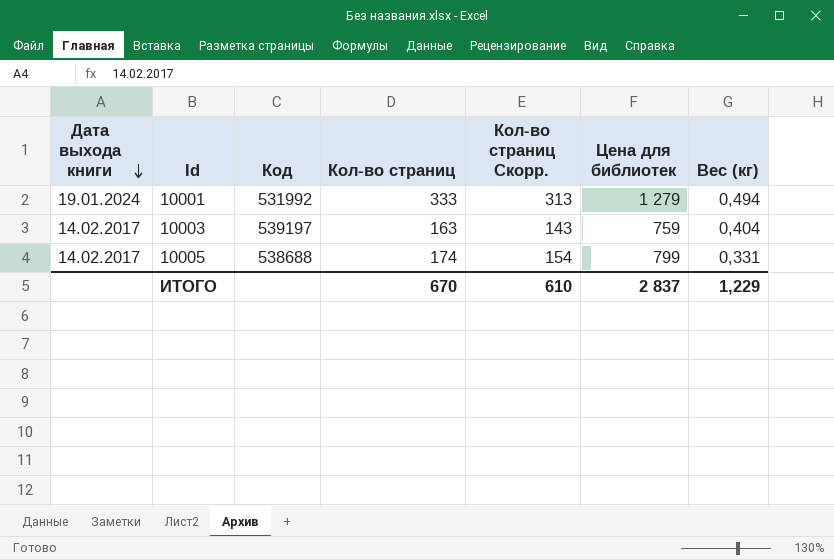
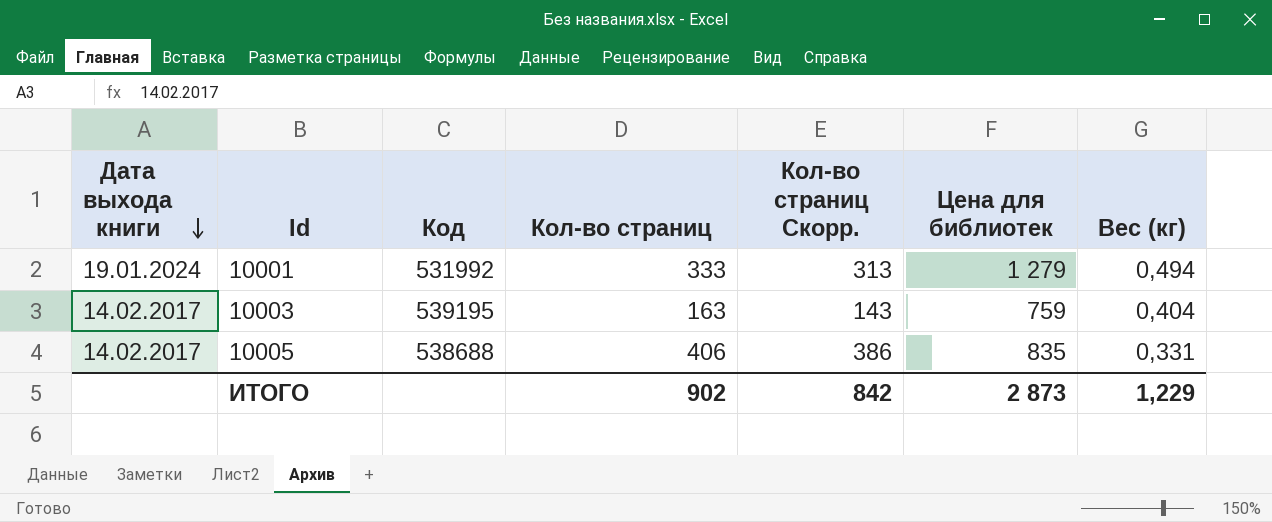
10003 | Код: 539197 -> 539195
10005 | Кол-во страниц: 174 -> 406
10005 | Кол-во страниц Скорр.: 154 -> 386
10005 | Цена для библиотек: 799 -> 835
ИТОГО | Кол-во страниц: 670 -> 902
ИТОГО | Кол-во страниц Скорр.: 610 -> 842
ИТОГО | Цена для библиотек: 2 837 -> 2 873

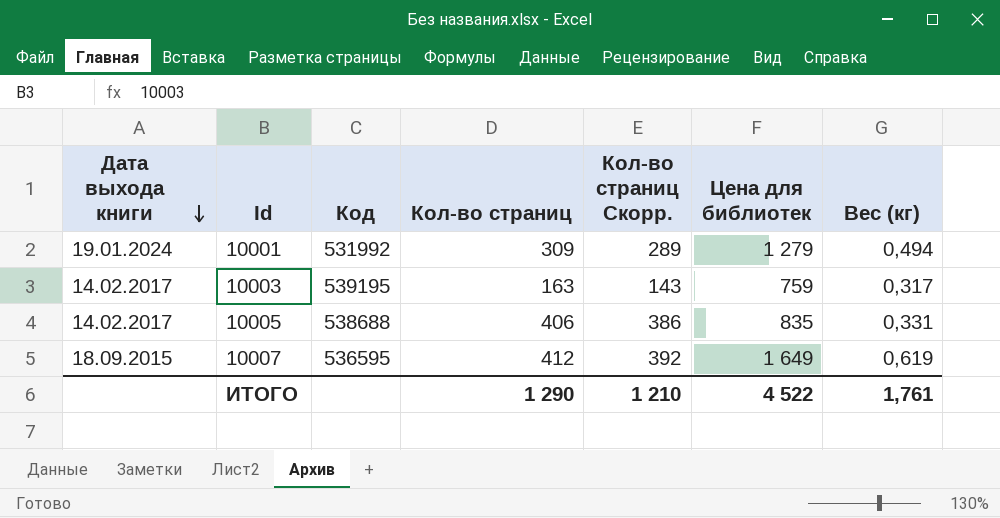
10001 | Кол-во страниц: 333 -> 309
10001 | Кол-во страниц Скорр.: 313 -> 289
10003 | Вес (кг): 0,404 -> 0,317
row 10007: none -> 18.09.2015 | 536595 | 412 | 392 | 1 649 | 0,619
ИТОГО | Кол-во страниц: 902 -> 1 290
ИТОГО | Кол-во страниц Скорр.: 842 -> 1 210
ИТОГО | Цена для библиотек: 2 873 -> 4 522
ИТОГО | Вес (кг): 1,229 -> 1,761

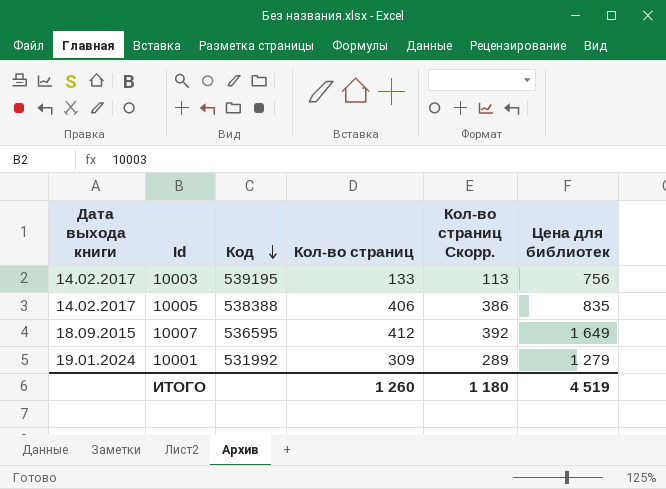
row order: Дата выхода книги descending -> Код descending
column Вес (кг) | position: 7 -> none
10003 | Кол-во страниц: 163 -> 133
10003 | Кол-во страниц Скорр.: 143 -> 113
10003 | Цена для библиотек: 759 -> 756
10005 | Код: 538688 -> 538388
ИТОГО | Кол-во страниц: 1 290 -> 1 260
ИТОГО | Кол-во страниц Скорр.: 1 210 -> 1 180
ИТОГО | Цена для библиотек: 4 522 -> 4 519

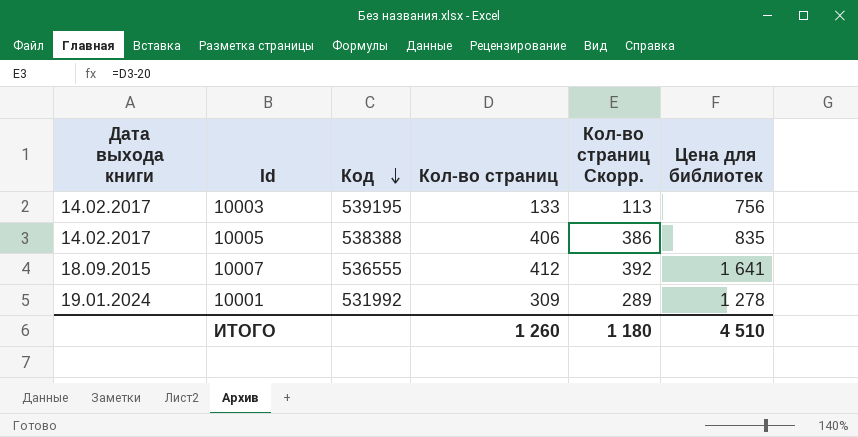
10007 | Код: 536595 -> 536555
10007 | Цена для библиотек: 1 649 -> 1 641
10001 | Цена для библиотек: 1 279 -> 1 278
ИТОГО | Цена для библиотек: 4 519 -> 4 510

